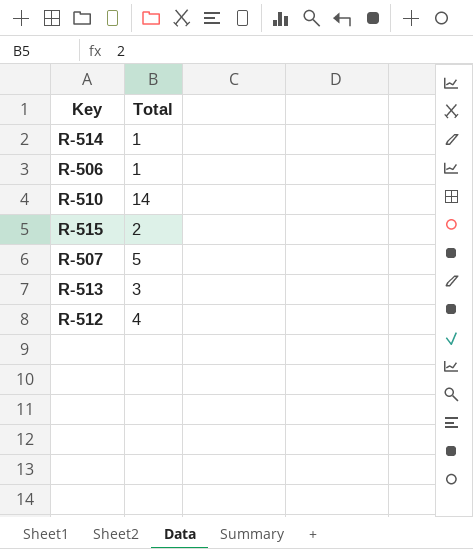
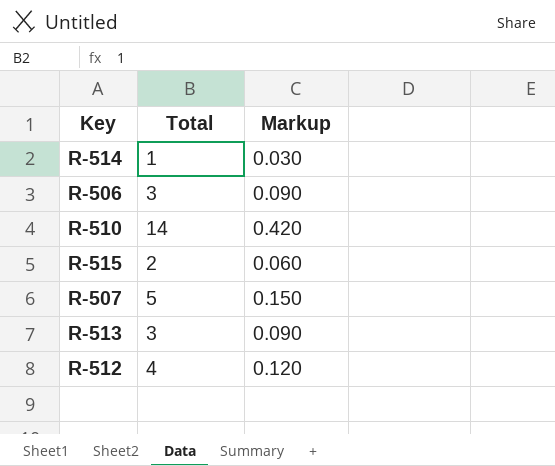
column Markup | formula: none -> [Total] * 0.03
R-506 | Total: 1 -> 3

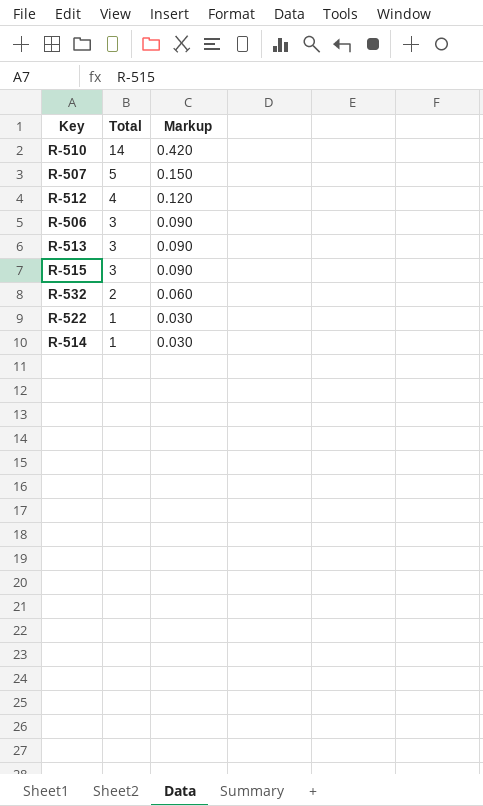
row order: none -> Total descending
R-515 | Total: 2 -> 3
R-515 | Markup: 0.060 -> 0.090
row R-532: none -> 2 | 0.060
row R-522: none -> 1 | 0.030

